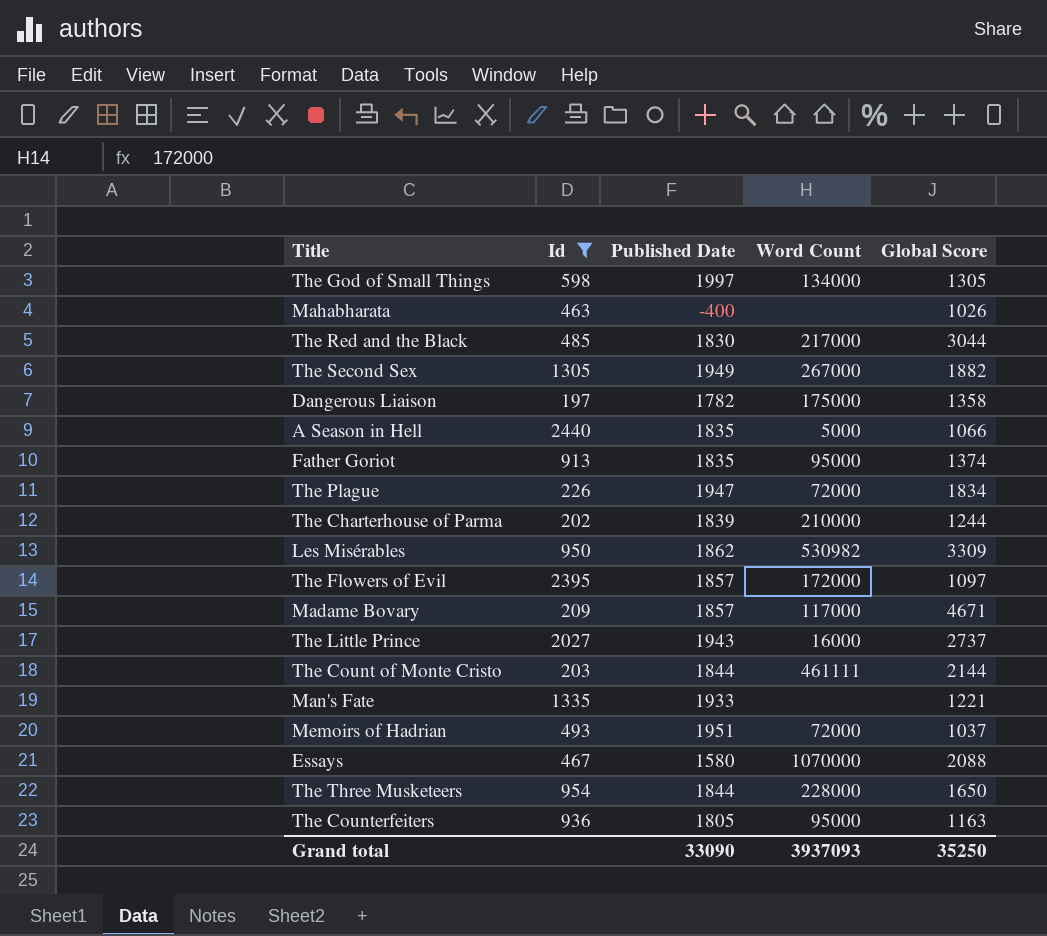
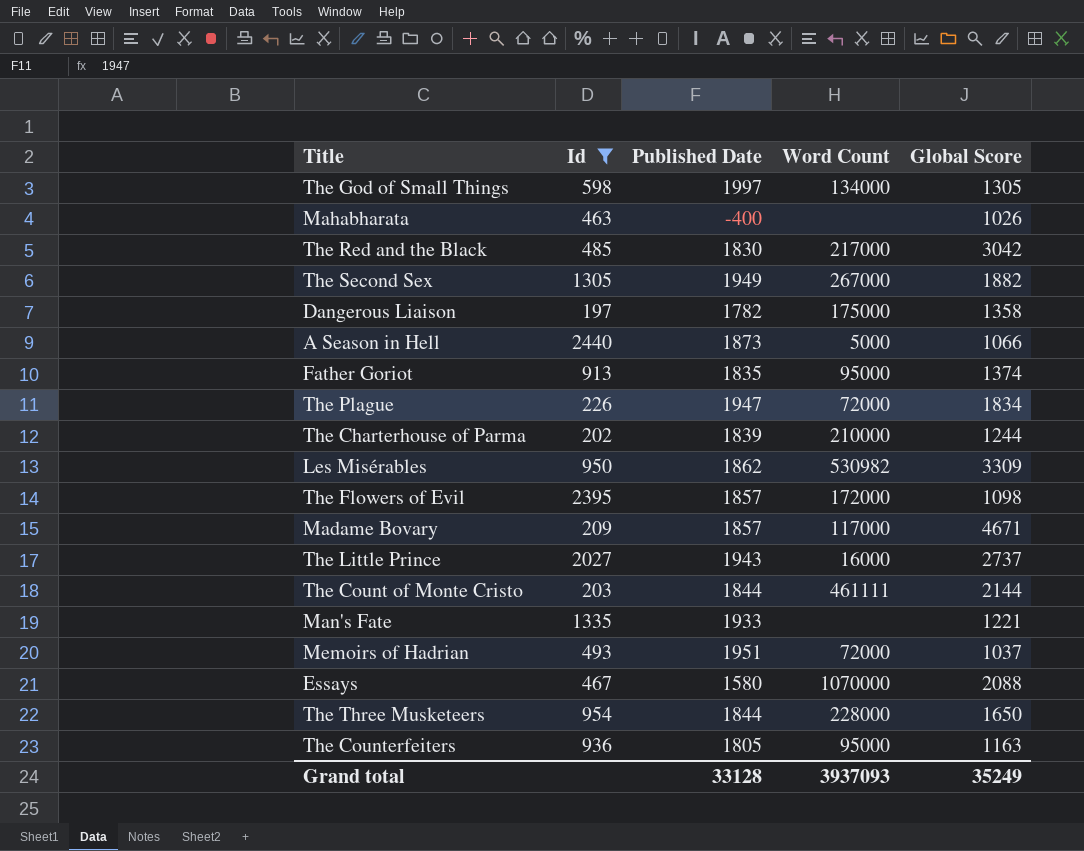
The Red and the Black | Global Score: 3044 -> 3042
A Season in Hell | Published Date: 1835 -> 1873
The Flowers of Evil | Global Score: 1097 -> 1098
Grand total | Published Date: 33090 -> 33128
Grand total | Global Score: 35250 -> 35249

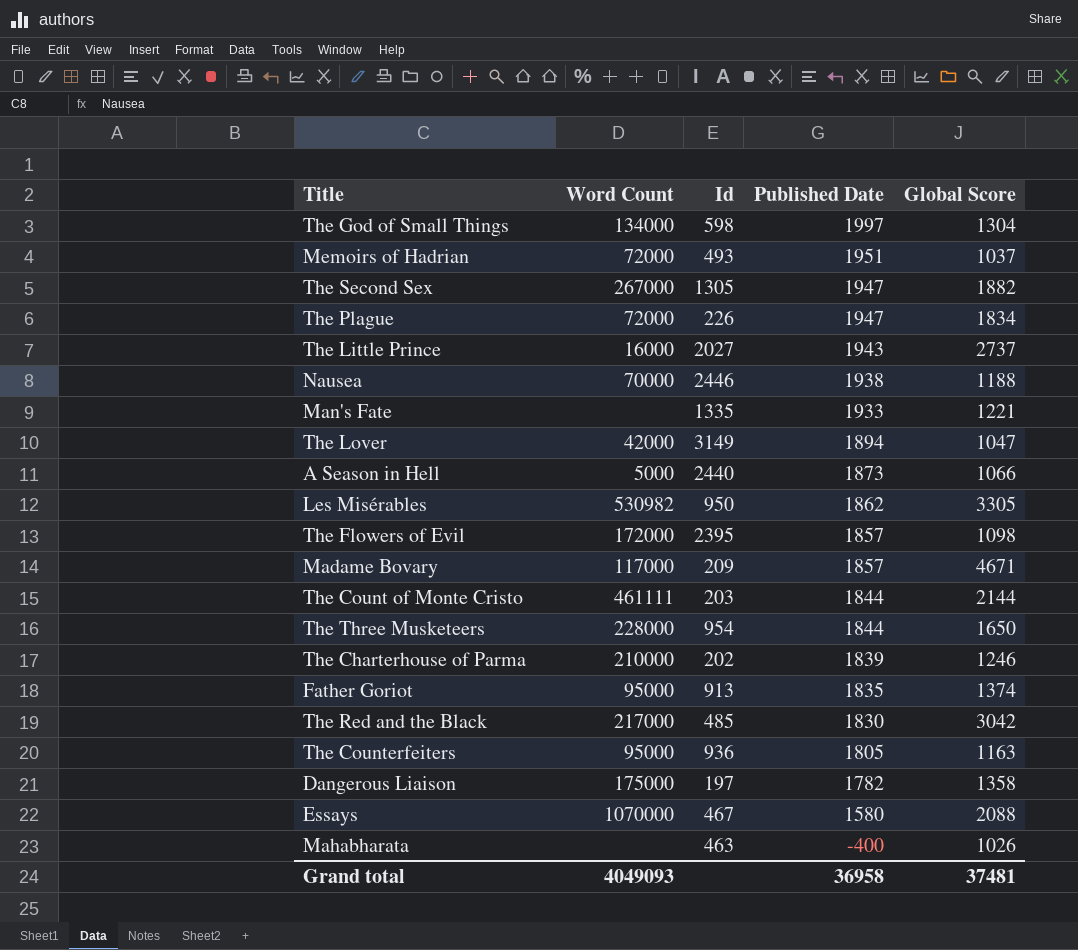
filter: Id <= 2440 -> none
row order: none -> Published Date descending
column Word Count | position: 4 -> 2
The God of Small Things | Global Score: 1305 -> 1304
The Second Sex | Published Date: 1949 -> 1947
Les Misérables | Global Score: 3309 -> 3305
The Charterhouse of Parma | Global Score: 1244 -> 1246
Grand total | Word Count: 3937093 -> 4049093
Grand total | Published Date: 33128 -> 36958
Grand total | Global Score: 35249 -> 37481

